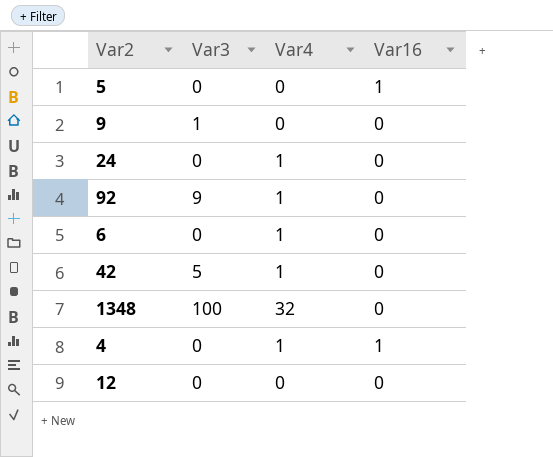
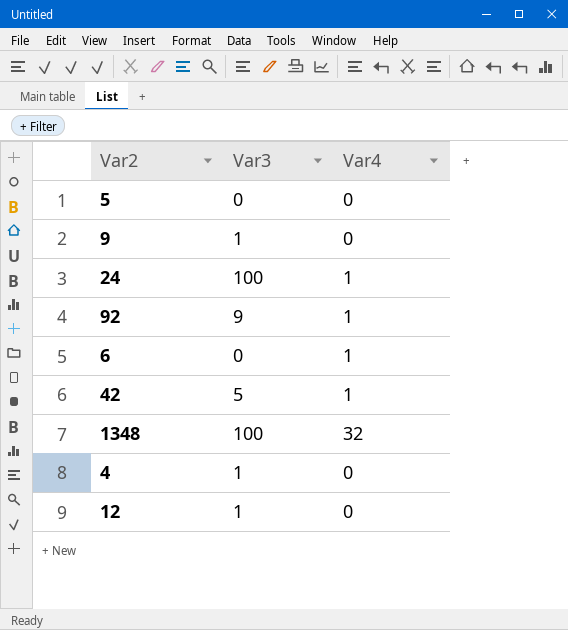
column Var16 | position: 4 -> none
24 | Var3: 0 -> 100
4 | Var3: 0 -> 1
4 | Var4: 1 -> 0
12 | Var3: 0 -> 1

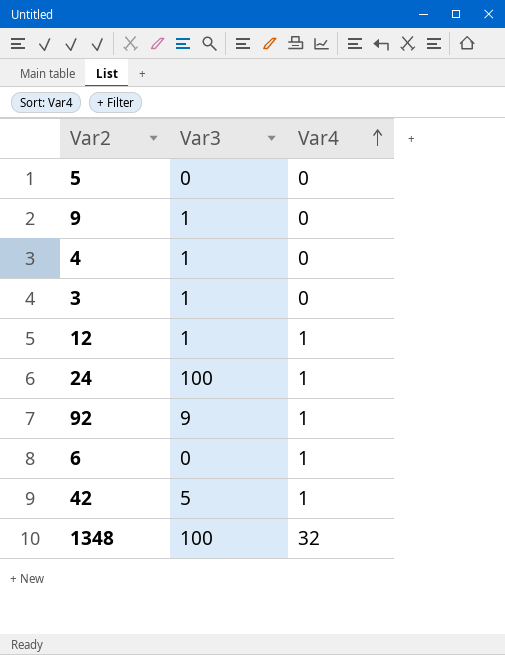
row order: none -> Var4 ascending
row 3: none -> 1 | 0
12 | Var4: 0 -> 1

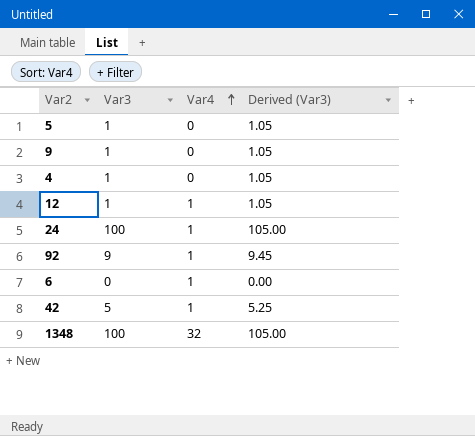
column Derived (Var3) | formula: none -> [Var3] * 1.05
row 3: 1 | 0 -> none
5 | Var3: 0 -> 1

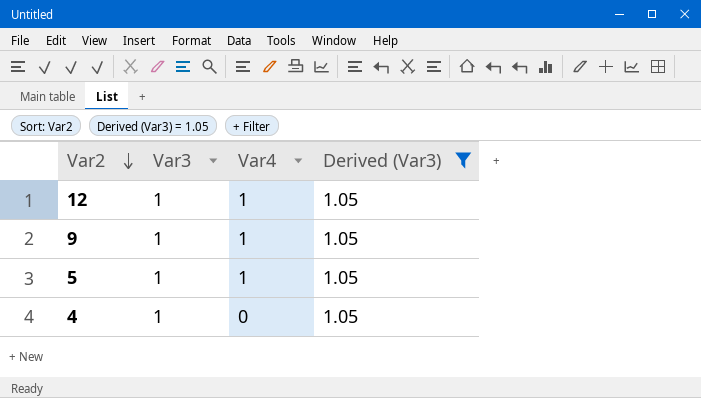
filter: none -> Derived (Var3) = 1.05
row order: Var4 ascending -> Var2 descending
9 | Var4: 0 -> 1
5 | Var4: 0 -> 1

